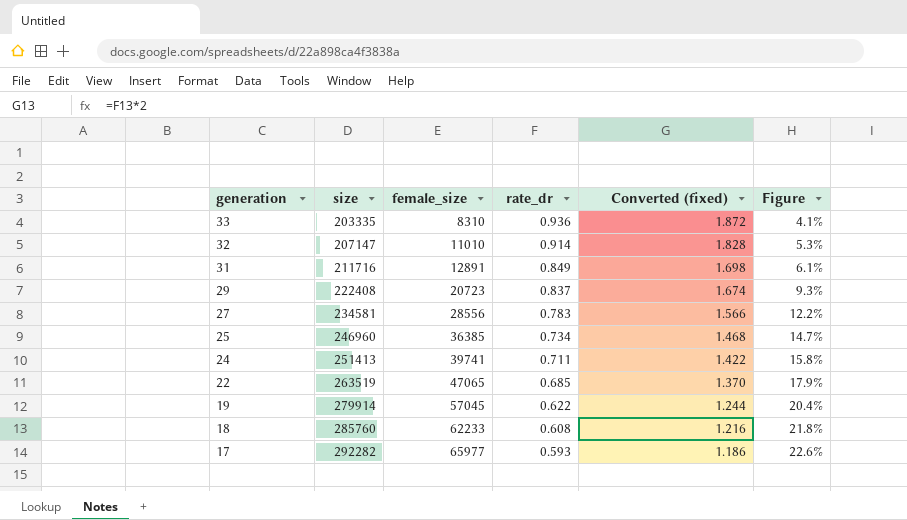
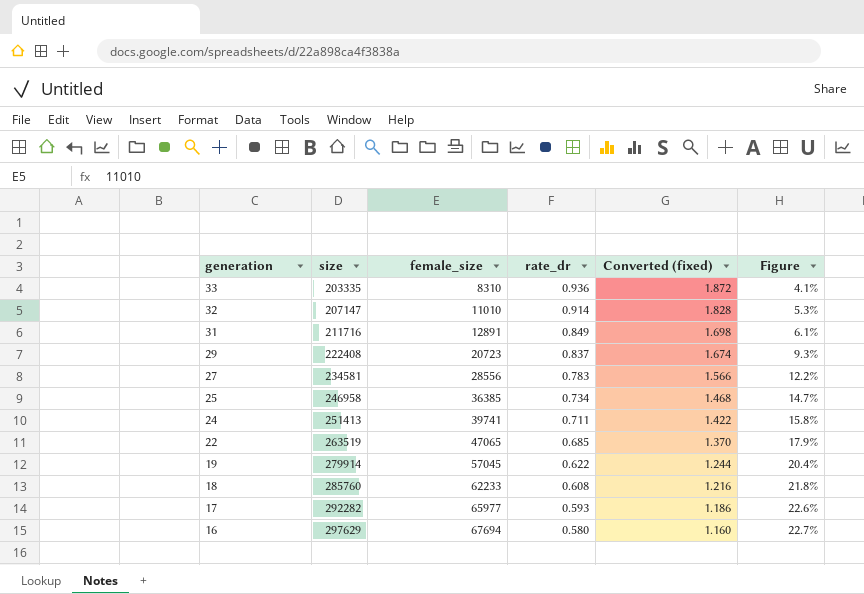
25 | size: 246960 -> 246958
row 16: none -> 297629 | 67694 | 0.580 | 1.160 | 22.7%

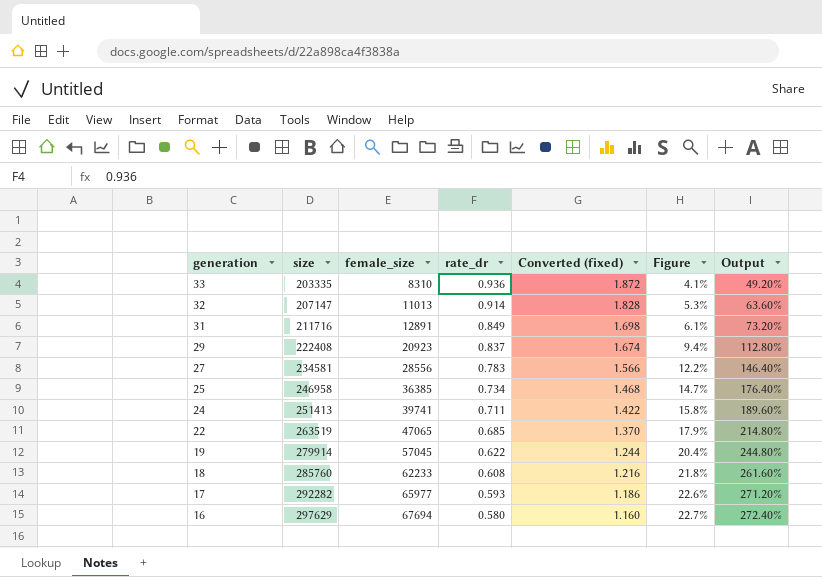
column Output | formula: none -> [Figure] * 12
32 | female_size: 11010 -> 11013
29 | female_size: 20723 -> 20923
29 | Figure: 9.3% -> 9.4%

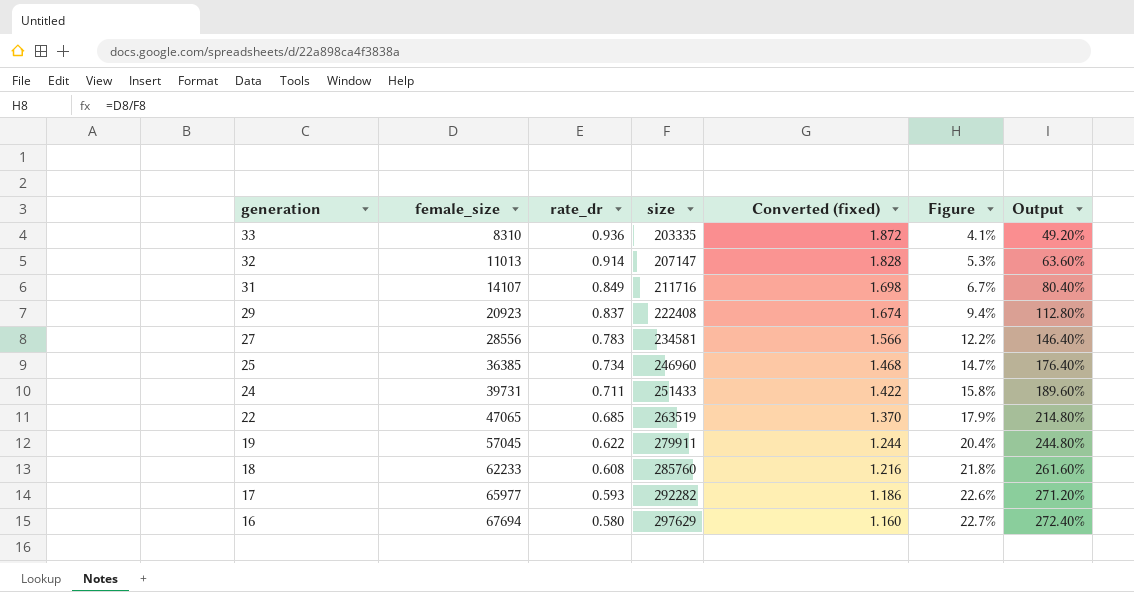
column size | position: 2 -> 4
31 | female_size: 12891 -> 14107
31 | Figure: 6.1% -> 6.7%
31 | Output: 73.20% -> 80.40%
25 | size: 246958 -> 246960
24 | female_size: 39741 -> 39731
24 | size: 251413 -> 251433
19 | size: 279914 -> 279911

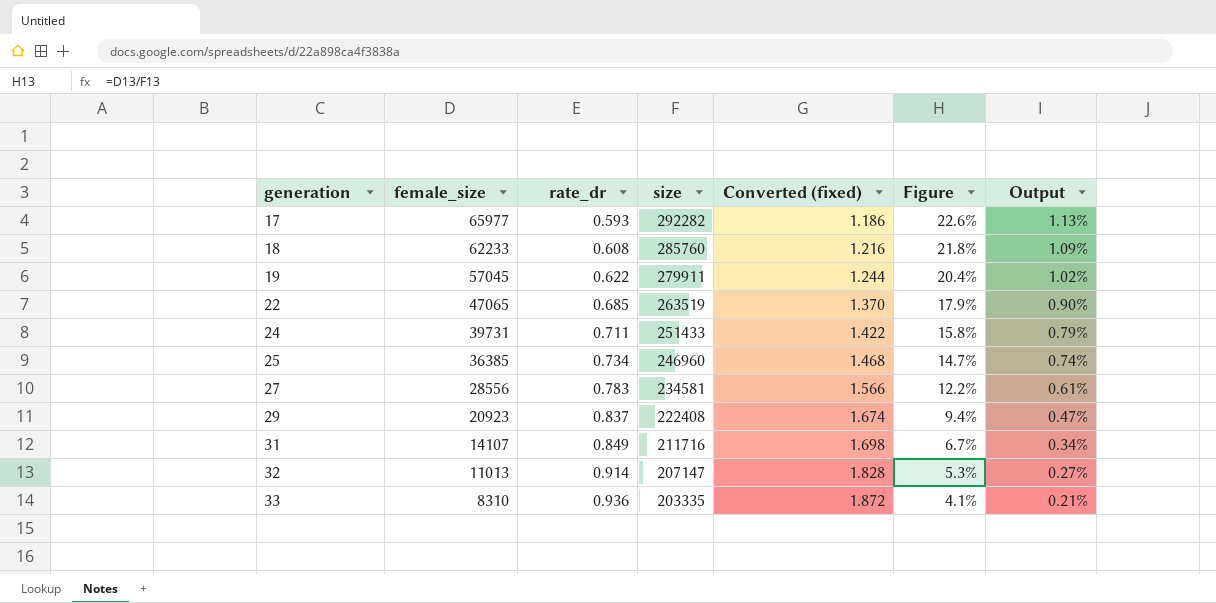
row order: generation descending -> generation ascending
column Output | formula: [Figure] * 12 -> [Figure] * 0.05
row 16: 67694 | 0.580 | 297629 | 1.160 | 22.7% | 272.40% -> none

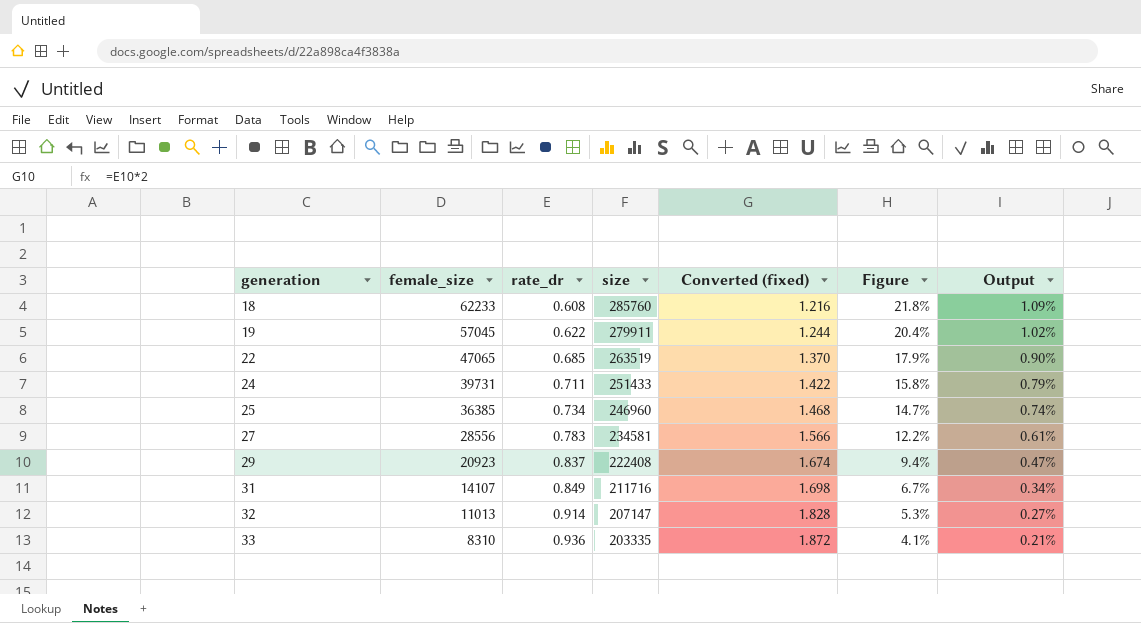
row 17: 65977 | 0.593 | 292282 | 1.186 | 22.6% | 1.13% -> none

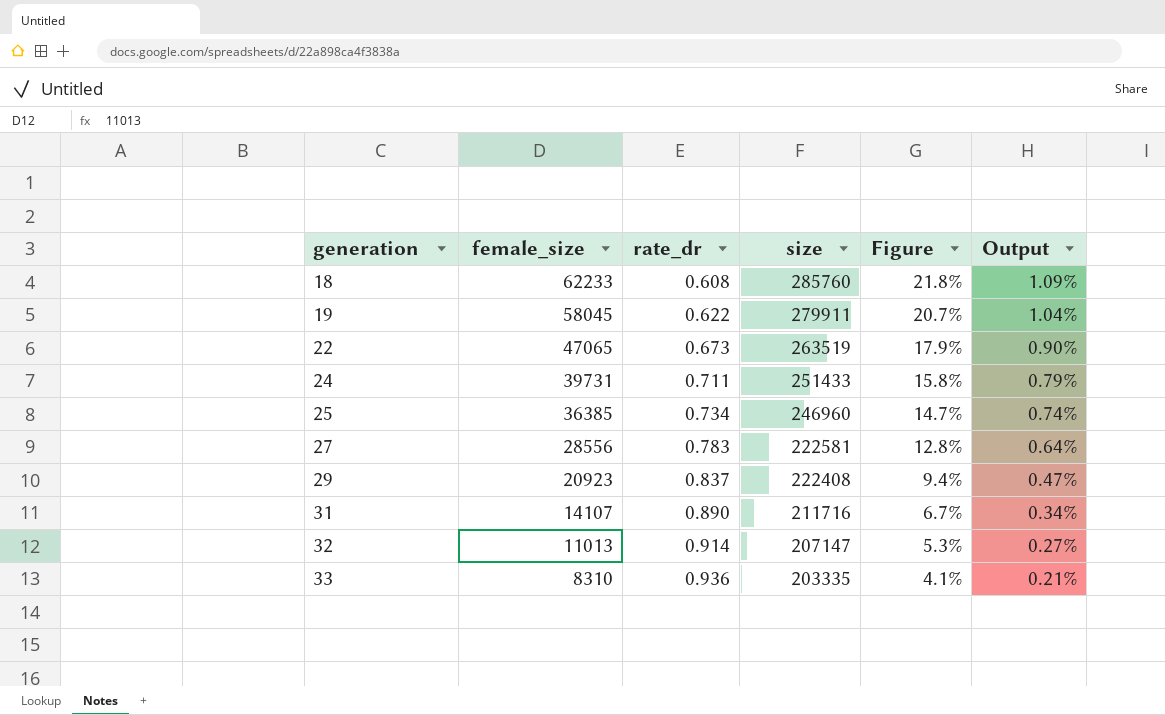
column Converted (fixed) | formula: [rate_dr] * 2 -> none
19 | female_size: 57045 -> 58045
19 | Figure: 20.4% -> 20.7%
19 | Output: 1.02% -> 1.04%
22 | rate_dr: 0.685 -> 0.673
27 | size: 234581 -> 222581
27 | Figure: 12.2% -> 12.8%
27 | Output: 0.61% -> 0.64%
31 | rate_dr: 0.849 -> 0.890

